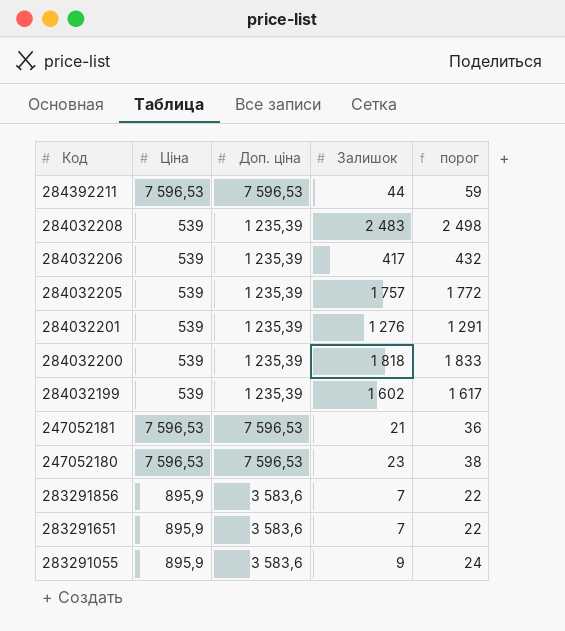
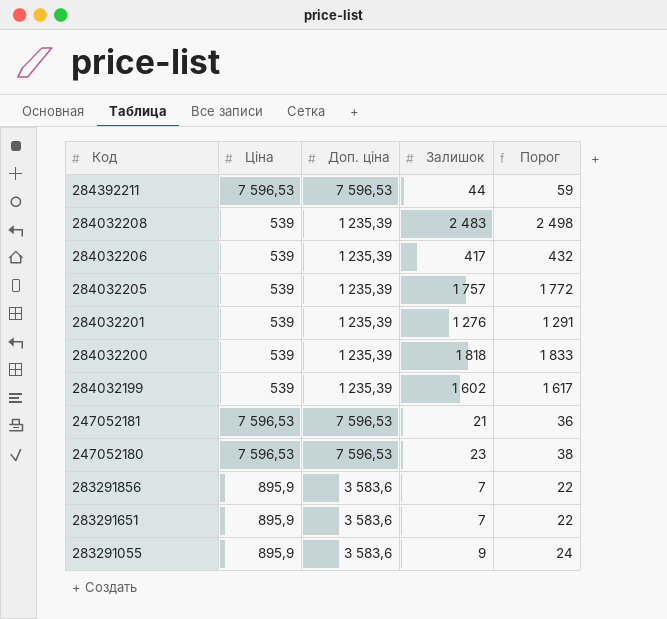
column name: порог -> Порог

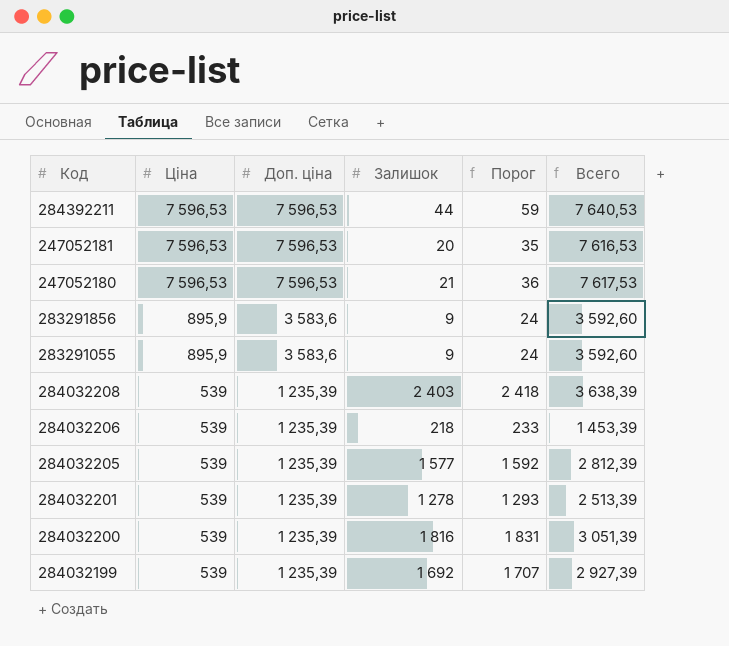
row order: none -> Ціна descending
column Всего | formula: none -> [Доп. ціна] + [Залишок]
row 283291651: 895,9 | 3 583,6 | 7 | 22 -> none
247052181 | Залишок: 21 -> 20
247052181 | Порог: 36 -> 35
247052180 | Залишок: 23 -> 21
247052180 | Порог: 38 -> 36
283291856 | Залишок: 7 -> 9
283291856 | Порог: 22 -> 24
284032208 | Залишок: 2 483 -> 2 403
284032208 | Порог: 2 498 -> 2 418
284032206 | Залишок: 417 -> 218
284032206 | Порог: 432 -> 233
284032205 | Залишок: 1 757 -> 1 577
284032205 | Порог: 1 772 -> 1 592
284032201 | Залишок: 1 276 -> 1 278
284032201 | Порог: 1 291 -> 1 293
284032200 | Залишок: 1 818 -> 1 816
284032200 | Порог: 1 833 -> 1 831
284032199 | Залишок: 1 602 -> 1 692
284032199 | Порог: 1 617 -> 1 707

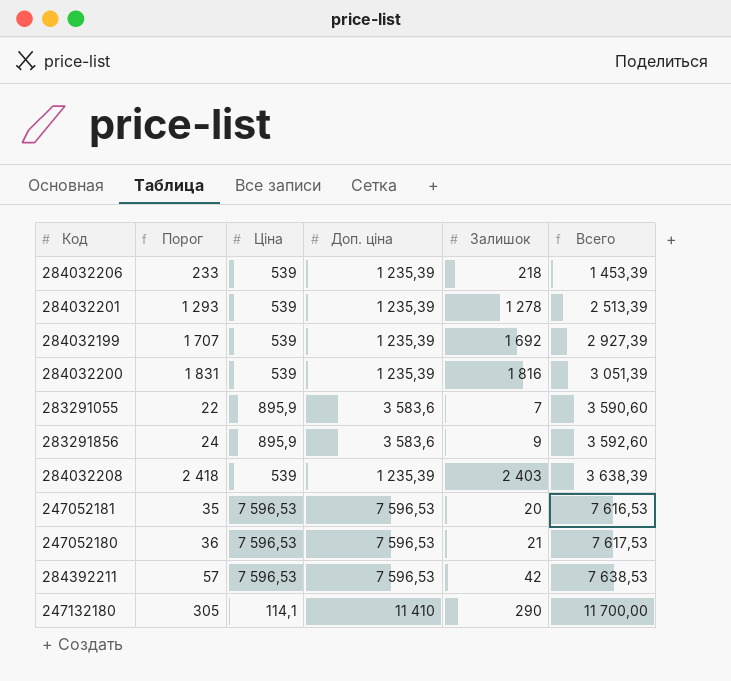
row order: Ціна descending -> Всего ascending
column Порог | position: 5 -> 2
row 284032205: 539 | 1 235,39 | 1 577 | 1 592 | 2 812,39 -> none
283291055 | Порог: 24 -> 22
283291055 | Залишок: 9 -> 7
283291055 | Всего: 3 592,60 -> 3 590,60
284392211 | Порог: 59 -> 57
284392211 | Залишок: 44 -> 42
284392211 | Всего: 7 640,53 -> 7 638,53
row 247132180: none -> 305 | 114,1 | 11 410 | 290 | 11 700,00

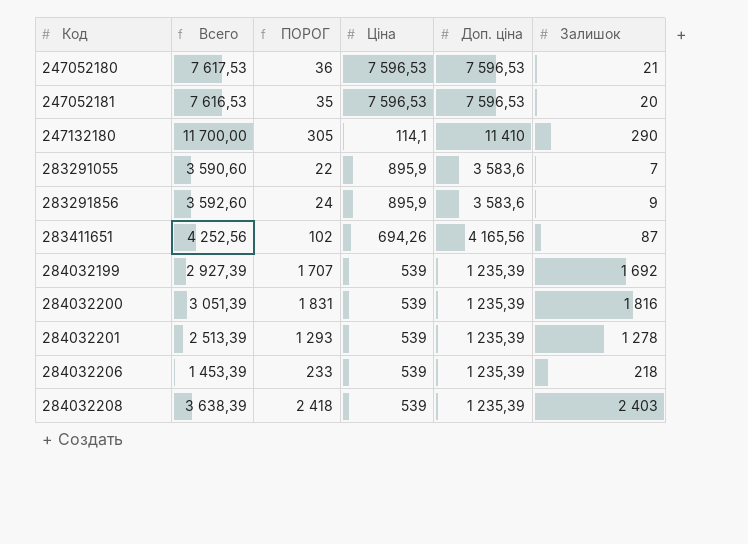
row order: Всего ascending -> Код ascending
column Всего | position: 6 -> 2
column name: Порог -> ПОРОГ
row 284392211: 57 | 7 596,53 | 7 596,53 | 42 | 7 638,53 -> none
row 283411651: none -> 4 252,56 | 102 | 694,26 | 4 165,56 | 87

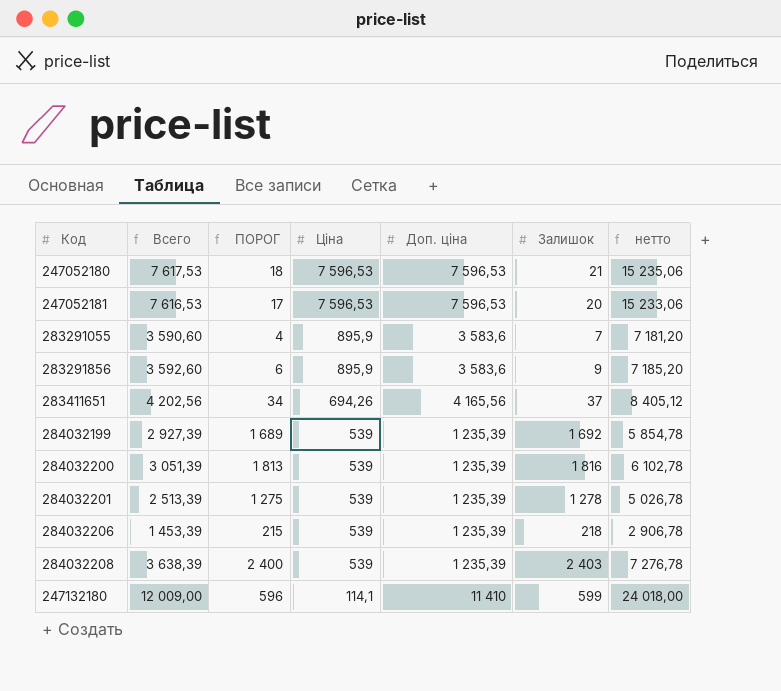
row order: Код ascending -> Ціна descending
column ПОРОГ | formula: [Залишок] + 15 -> [Залишок] - 3
column нетто | formula: none -> [Всего] * 2
283411651 | Всего: 4 252,56 -> 4 202,56
283411651 | Залишок: 87 -> 37
247132180 | Всего: 11 700,00 -> 12 009,00
247132180 | Залишок: 290 -> 599

